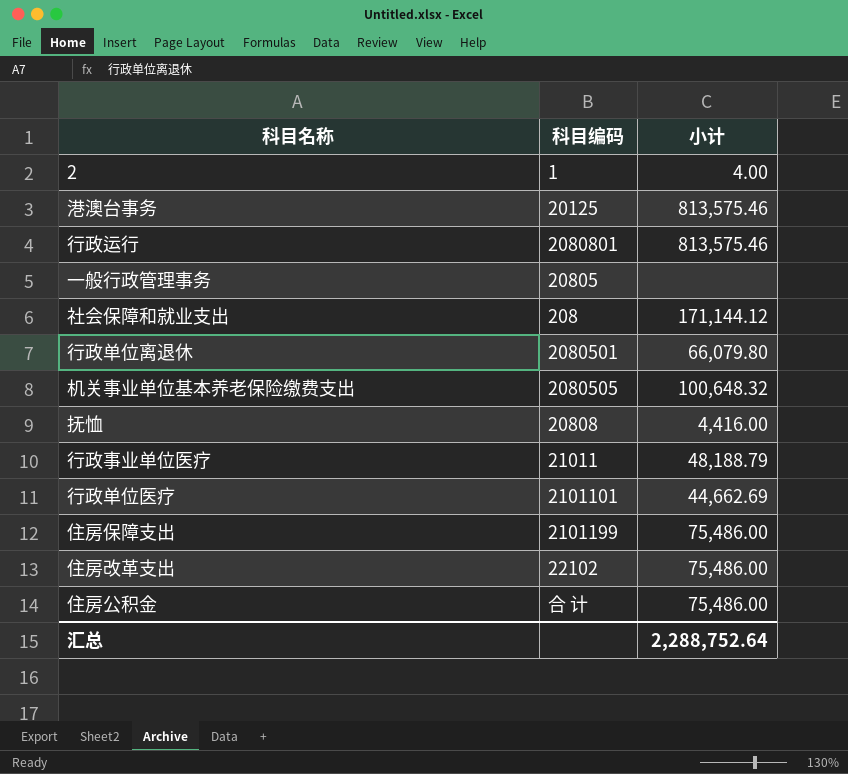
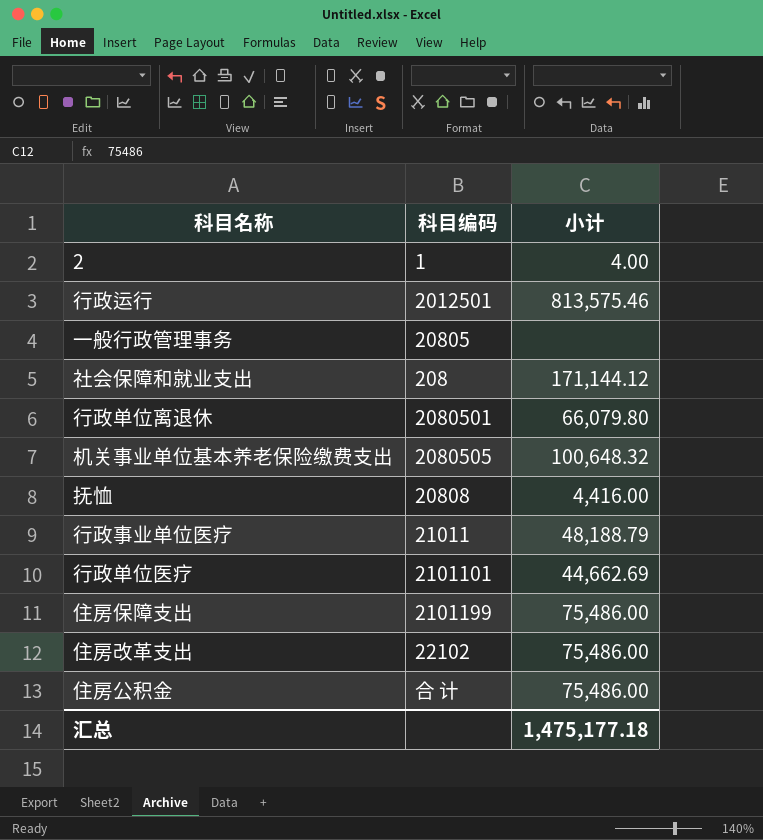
row 港澳台事务: 20125 | 813,575.46 -> none
行政运行 | 科目编码: 2080801 -> 2012501
汇总 | 小计: 2,288,752.64 -> 1,475,177.18

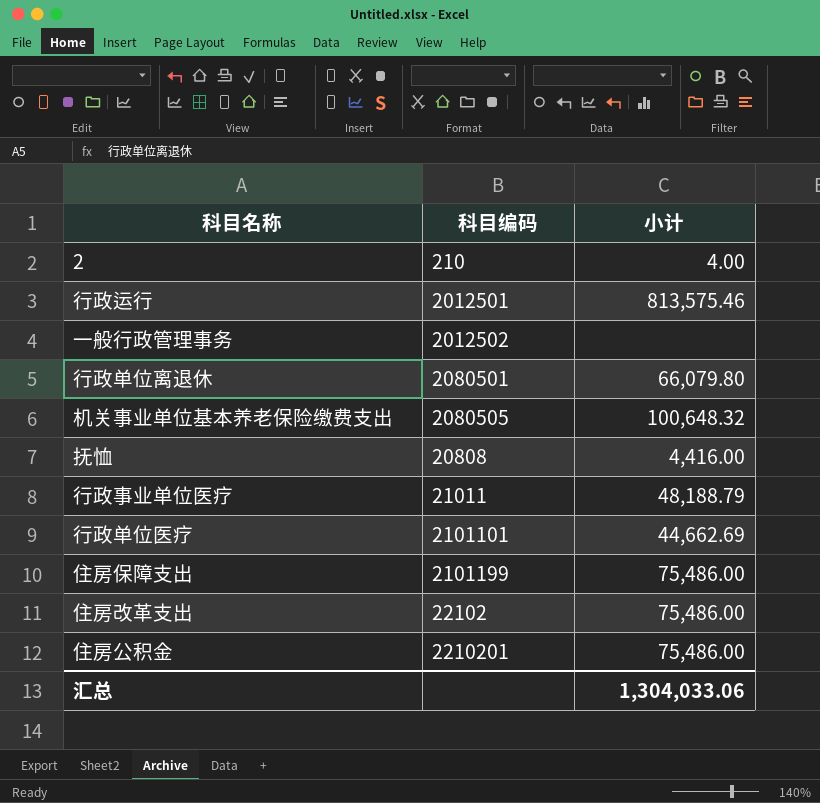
row 社会保障和就业支出: 208 | 171,144.12 -> none
2 | 科目编码: 1 -> 210
一般行政管理事务 | 科目编码: 20805 -> 2012502
住房公积金 | 科目编码: 合 计 -> 2210201
汇总 | 小计: 1,475,177.18 -> 1,304,033.06

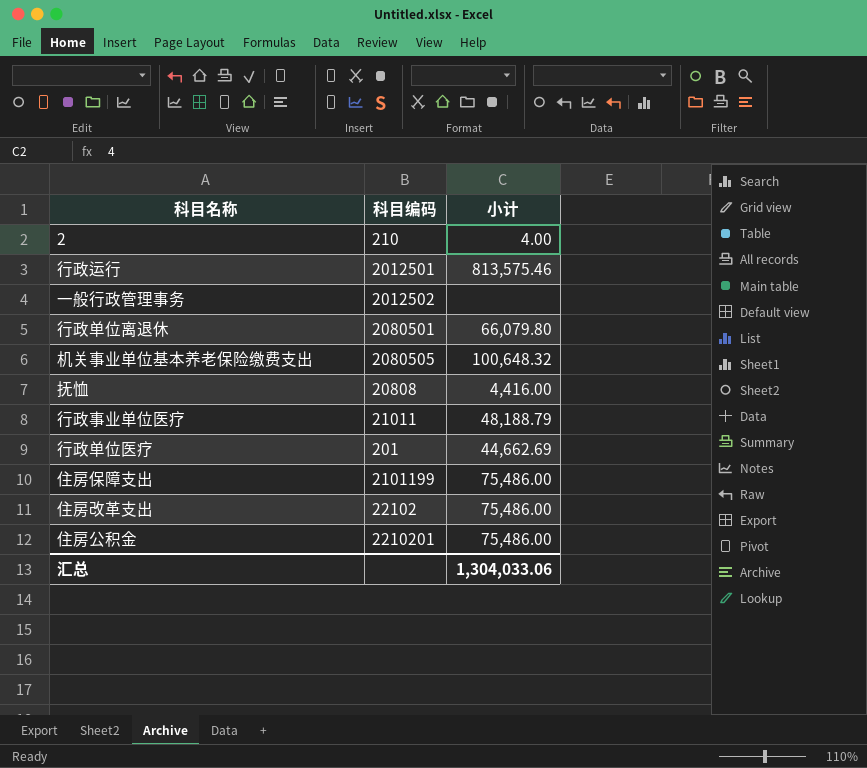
行政单位医疗 | 科目编码: 2101101 -> 201

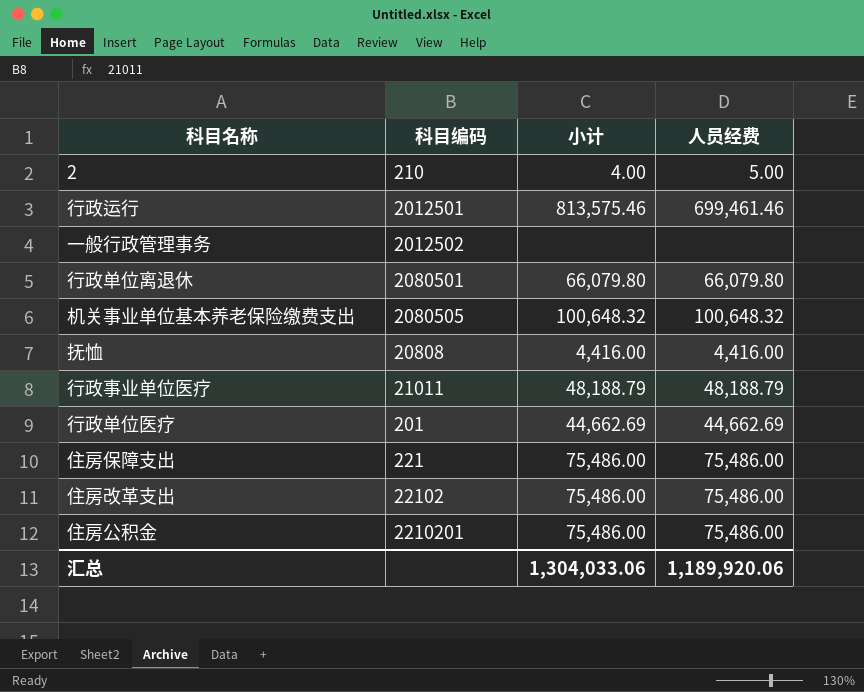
column 人员经费 | position: none -> 4
住房保障支出 | 科目编码: 2101199 -> 221

